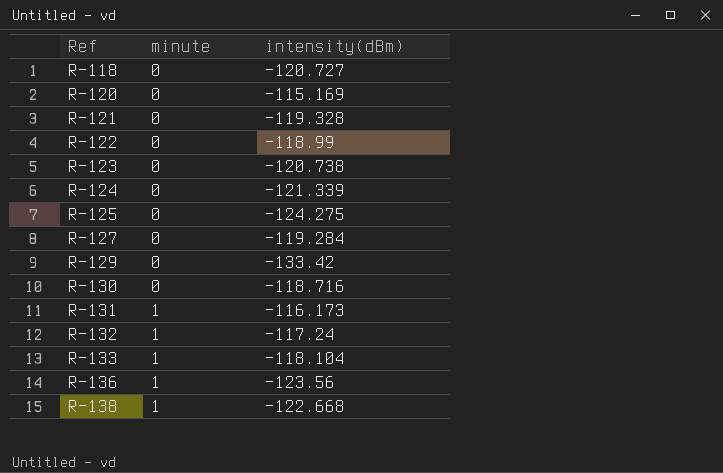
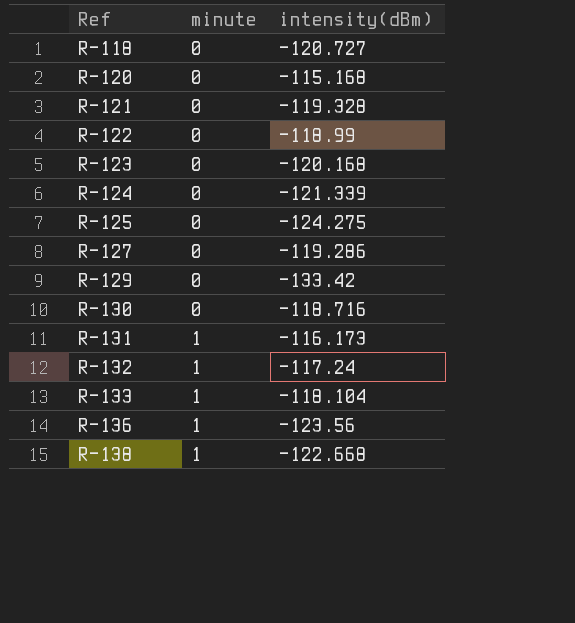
R-120 | intensity(dBm): -115.169 -> -115.168
R-123 | intensity(dBm): -120.738 -> -120.168
R-127 | intensity(dBm): -119.284 -> -119.286

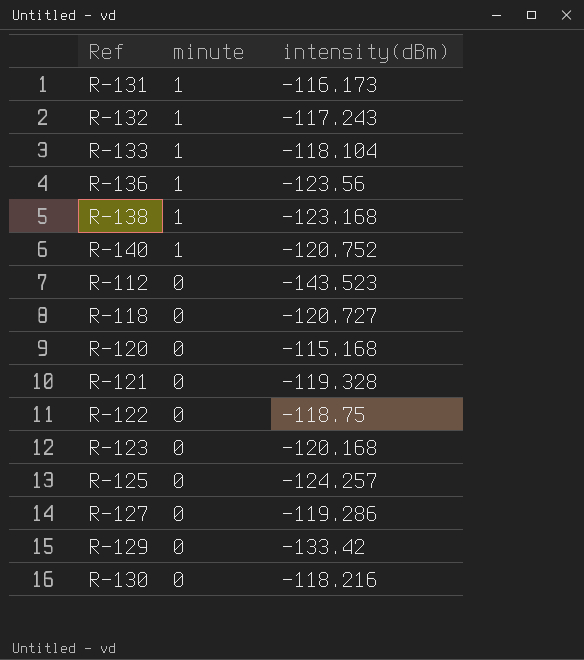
row order: Ref ascending -> minute descending
row R-124: 0 | -121.339 -> none
R-132 | intensity(dBm): -117.24 -> -117.243
R-138 | intensity(dBm): -122.668 -> -123.168
row R-140: none -> 1 | -120.752
row R-112: none -> 0 | -143.523
R-122 | intensity(dBm): -118.99 -> -118.75
R-125 | intensity(dBm): -124.275 -> -124.257
R-130 | intensity(dBm): -118.716 -> -118.216

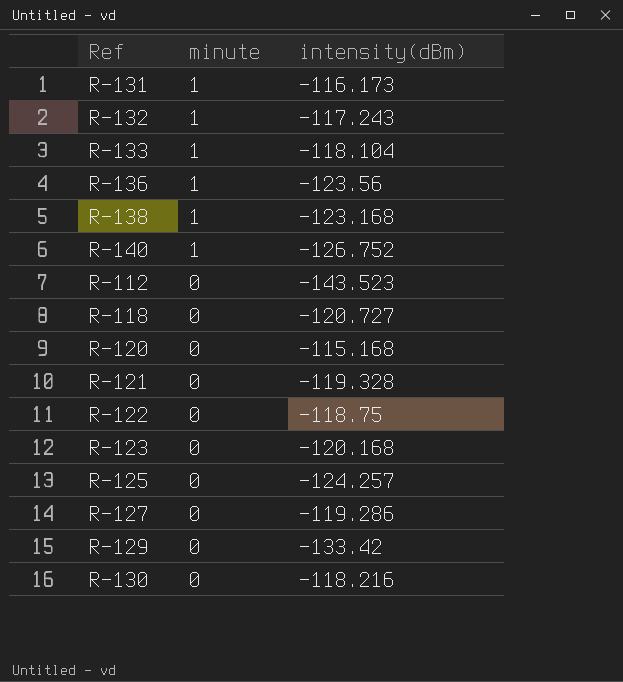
R-140 | intensity(dBm): -120.752 -> -126.752

